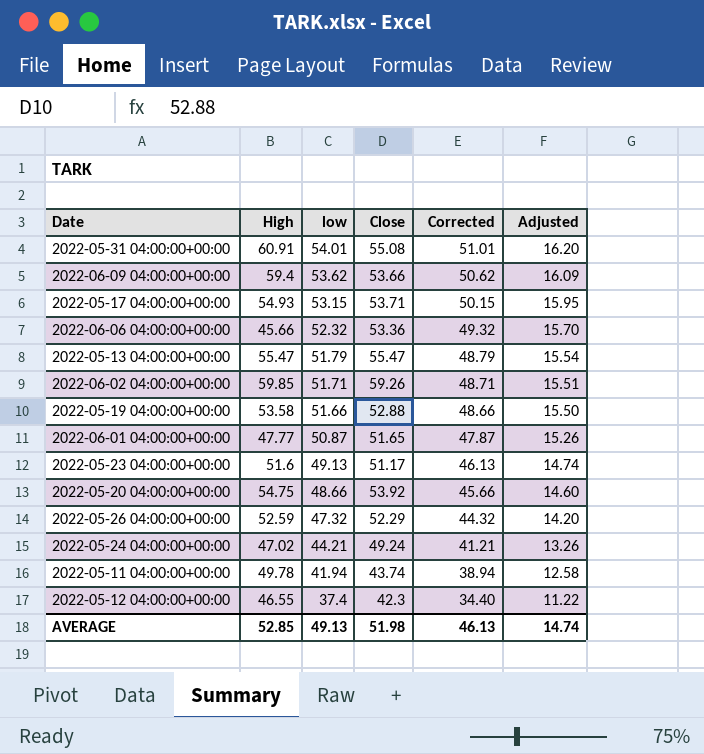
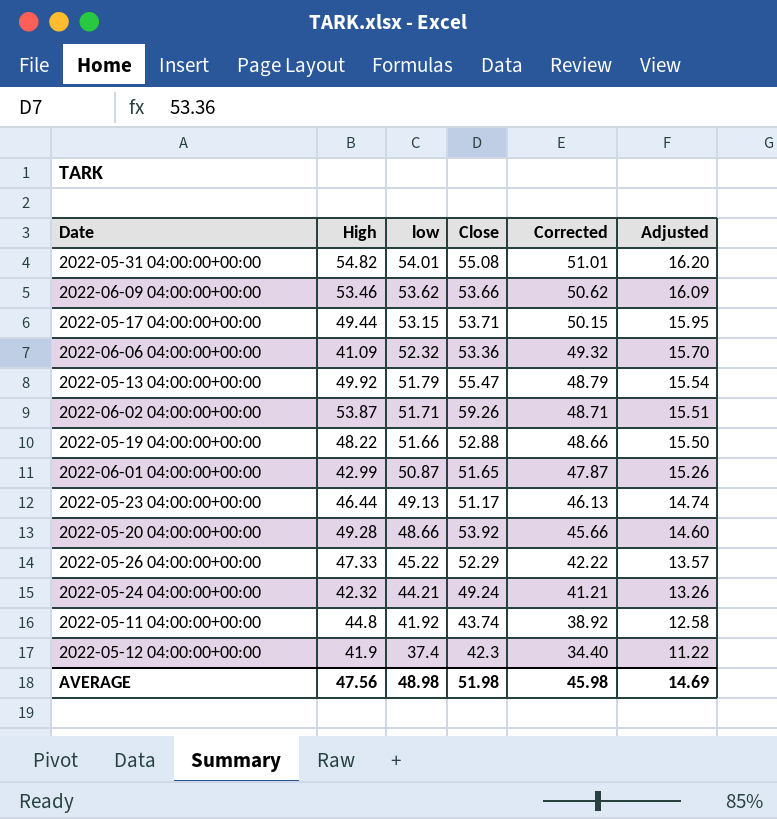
2022-05-31 04:00:00+00:00 | High: 60.91 -> 54.82
2022-06-09 04:00:00+00:00 | High: 59.4 -> 53.46
2022-05-17 04:00:00+00:00 | High: 54.93 -> 49.44
2022-06-06 04:00:00+00:00 | High: 45.66 -> 41.09
2022-05-13 04:00:00+00:00 | High: 55.47 -> 49.92
2022-06-02 04:00:00+00:00 | High: 59.85 -> 53.87
2022-05-19 04:00:00+00:00 | High: 53.58 -> 48.22
2022-06-01 04:00:00+00:00 | High: 47.77 -> 42.99
2022-05-23 04:00:00+00:00 | High: 51.6 -> 46.44
2022-05-20 04:00:00+00:00 | High: 54.75 -> 49.28
2022-05-26 04:00:00+00:00 | High: 52.59 -> 47.33
2022-05-26 04:00:00+00:00 | low: 47.32 -> 45.22
2022-05-26 04:00:00+00:00 | Corrected: 44.32 -> 42.22
2022-05-26 04:00:00+00:00 | Adjusted: 14.20 -> 13.57
2022-05-24 04:00:00+00:00 | High: 47.02 -> 42.32
2022-05-11 04:00:00+00:00 | High: 49.78 -> 44.8
2022-05-11 04:00:00+00:00 | low: 41.94 -> 41.92
2022-05-11 04:00:00+00:00 | Corrected: 38.94 -> 38.92
2022-05-12 04:00:00+00:00 | High: 46.55 -> 41.9
AVERAGE | High: 52.85 -> 47.56
AVERAGE | low: 49.13 -> 48.98
AVERAGE | Corrected: 46.13 -> 45.98
AVERAGE | Adjusted: 14.74 -> 14.69

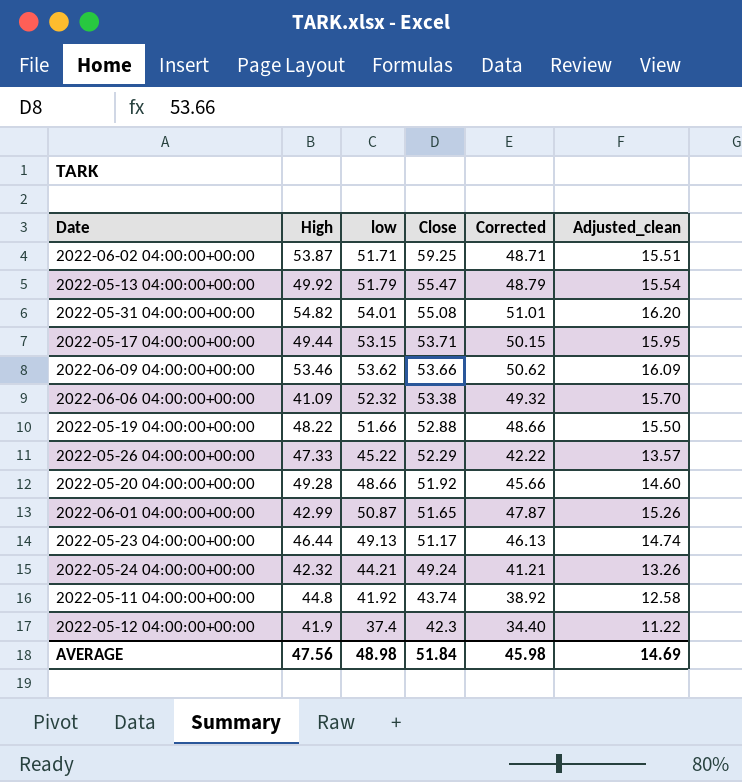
row order: low descending -> Close descending
column name: Adjusted -> Adjusted_clean
2022-06-02 04:00:00+00:00 | Close: 59.26 -> 59.25
2022-06-06 04:00:00+00:00 | Close: 53.36 -> 53.38
2022-05-20 04:00:00+00:00 | Close: 53.92 -> 51.92
AVERAGE | Close: 51.98 -> 51.84

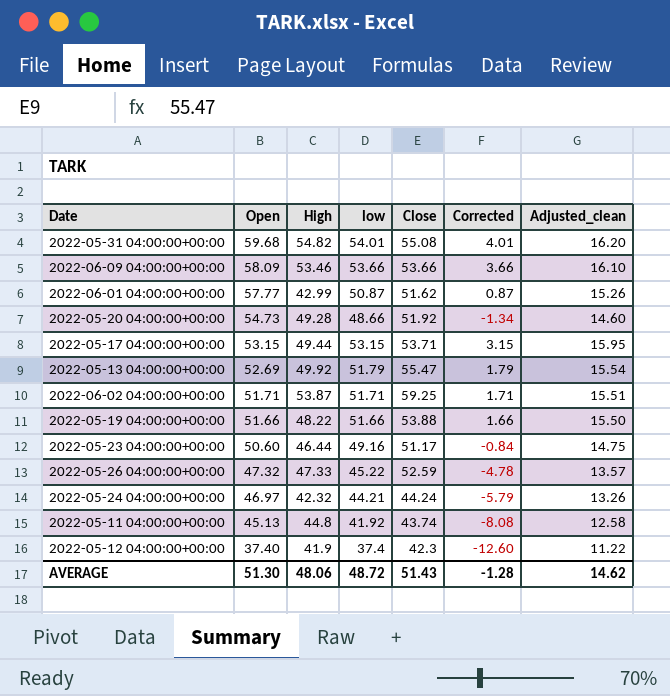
row order: Close descending -> Open descending
column Open | position: none -> 2
column Corrected | formula: [low] - 3 -> [low] - 50
row 2022-06-06 04:00:00+00:00: 41.09 | 52.32 | 53.38 | 49.32 | 15.70 -> none
2022-06-09 04:00:00+00:00 | low: 53.62 -> 53.66
2022-06-09 04:00:00+00:00 | Adjusted_clean: 16.09 -> 16.10
2022-06-01 04:00:00+00:00 | Close: 51.65 -> 51.62
2022-05-19 04:00:00+00:00 | Close: 52.88 -> 53.88
2022-05-23 04:00:00+00:00 | low: 49.13 -> 49.16
2022-05-23 04:00:00+00:00 | Adjusted_clean: 14.74 -> 14.75
2022-05-26 04:00:00+00:00 | Close: 52.29 -> 52.59
2022-05-24 04:00:00+00:00 | Close: 49.24 -> 44.24
AVERAGE | High: 47.56 -> 48.06
AVERAGE | low: 48.98 -> 48.72
AVERAGE | Close: 51.84 -> 51.43
AVERAGE | Corrected: 45.98 -> -1.28
AVERAGE | Adjusted_clean: 14.69 -> 14.62

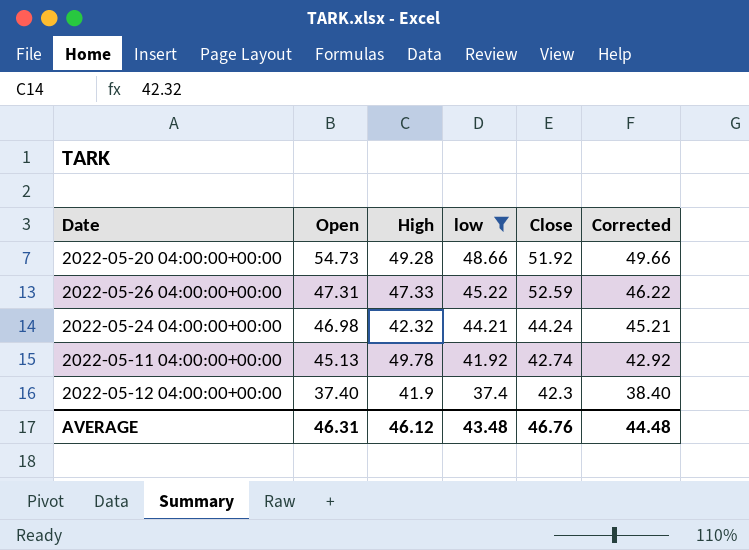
filter: none -> low <= 48.66
column Adjusted_clean | formula: [low] * 0.3 -> none
column Corrected | formula: [low] - 50 -> [low] + 1
2022-05-26 04:00:00+00:00 | Open: 47.32 -> 47.31
2022-05-24 04:00:00+00:00 | Open: 46.97 -> 46.98
2022-05-11 04:00:00+00:00 | High: 44.8 -> 49.78
2022-05-11 04:00:00+00:00 | Close: 43.74 -> 42.74
AVERAGE | Open: 51.30 -> 46.31
AVERAGE | High: 48.06 -> 46.12
AVERAGE | low: 48.72 -> 43.48
AVERAGE | Close: 51.43 -> 46.76
AVERAGE | Corrected: -1.28 -> 44.48

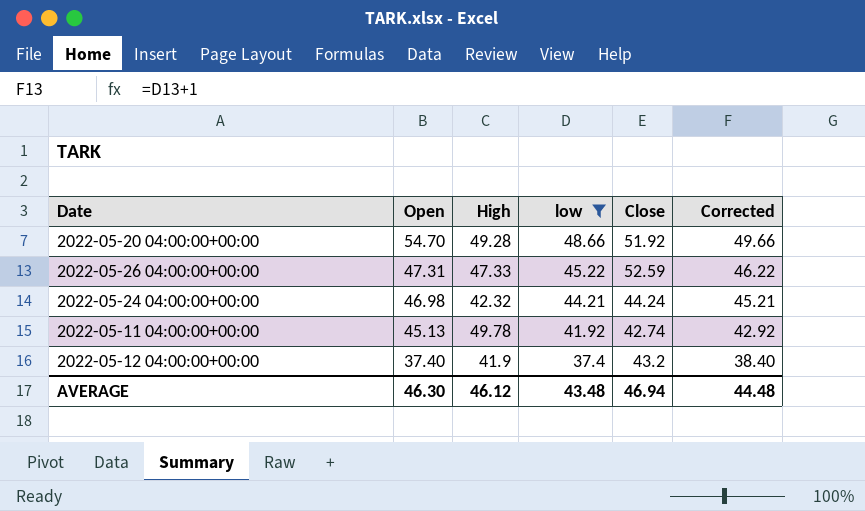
2022-05-20 04:00:00+00:00 | Open: 54.73 -> 54.70
2022-05-12 04:00:00+00:00 | Close: 42.3 -> 43.2
AVERAGE | Open: 46.31 -> 46.30
AVERAGE | Close: 46.76 -> 46.94

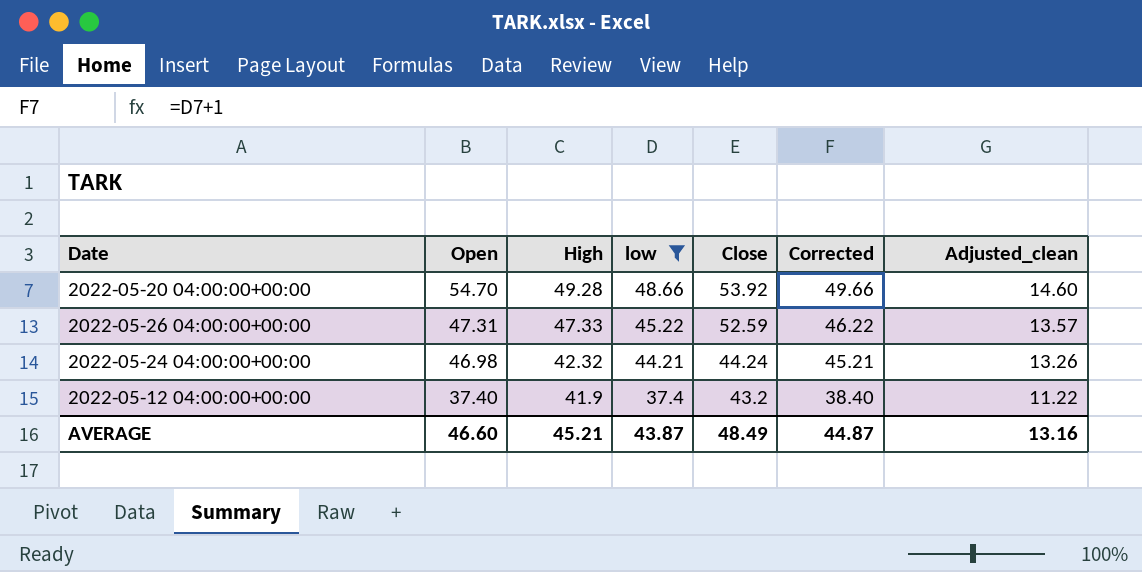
column Adjusted_clean | formula: none -> [low] * 0.3
row 2022-05-11 04:00:00+00:00: 45.13 | 49.78 | 41.92 | 42.74 | 42.92 -> none
2022-05-20 04:00:00+00:00 | Close: 51.92 -> 53.92
AVERAGE | Open: 46.30 -> 46.60
AVERAGE | High: 46.12 -> 45.21
AVERAGE | low: 43.48 -> 43.87
AVERAGE | Close: 46.94 -> 48.49
AVERAGE | Corrected: 44.48 -> 44.87

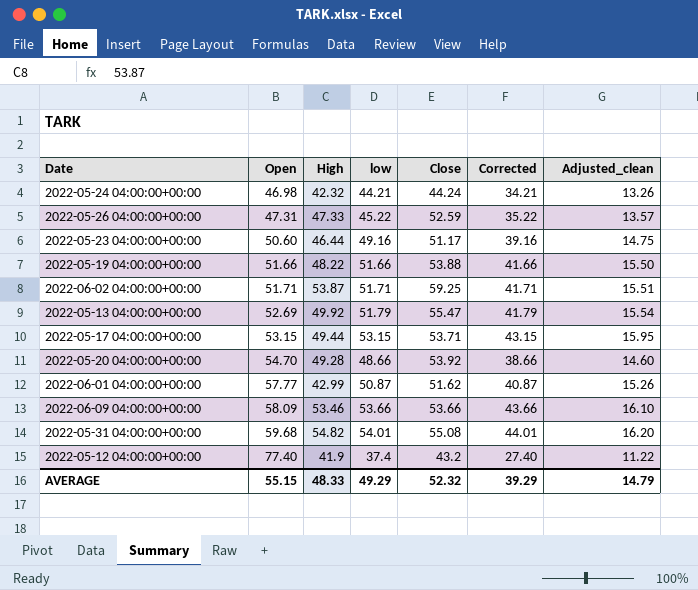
filter: low <= 48.66 -> none
row order: Open descending -> Open ascending
column Corrected | formula: [low] + 1 -> [low] - 10
2022-05-12 04:00:00+00:00 | Open: 37.40 -> 77.40
AVERAGE | Open: 46.60 -> 55.15
AVERAGE | High: 45.21 -> 48.33
AVERAGE | low: 43.87 -> 49.29
AVERAGE | Close: 48.49 -> 52.32
AVERAGE | Corrected: 44.87 -> 39.29
AVERAGE | Adjusted_clean: 13.16 -> 14.79

